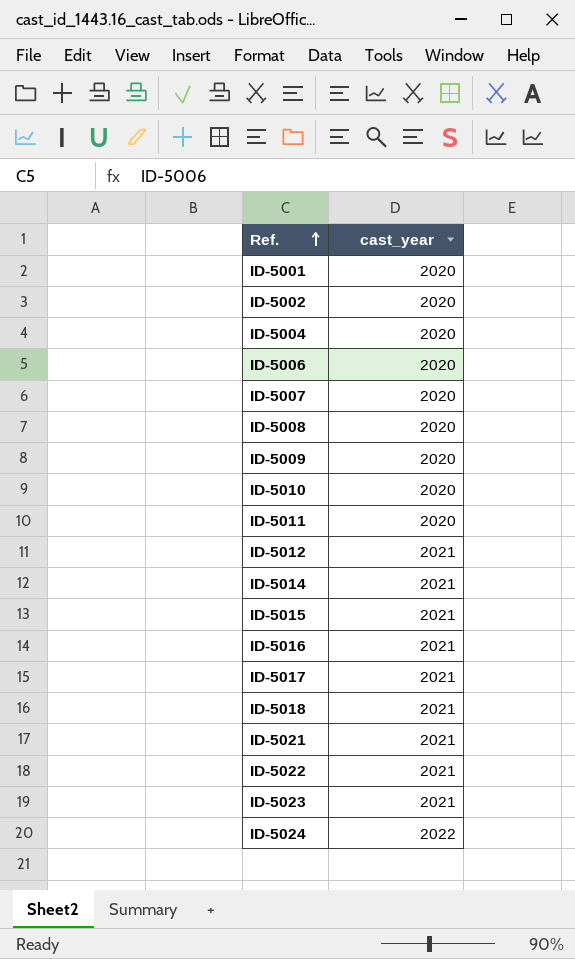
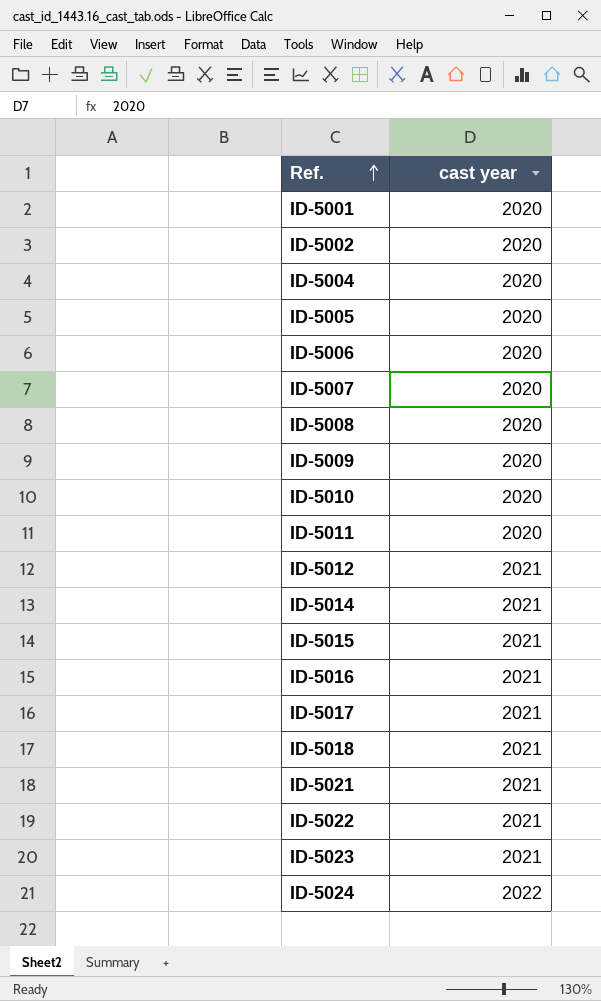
column name: cast_year -> cast year
row ID-5005: none -> 2020

